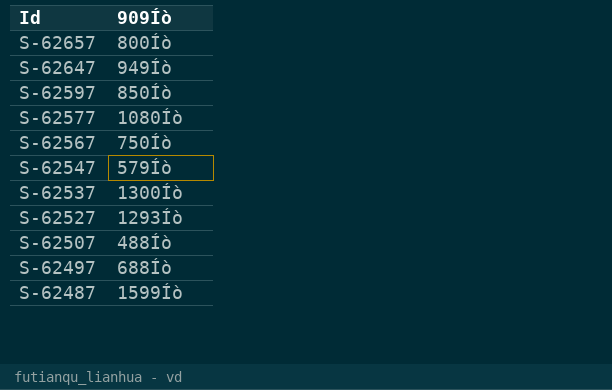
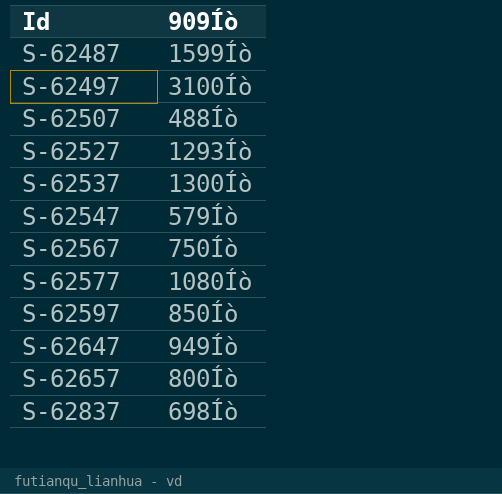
row order: Id descending -> Id ascending
S-62497 | 909Íò: 688Íò -> 3100Íò
row S-62837: none -> 698Íò

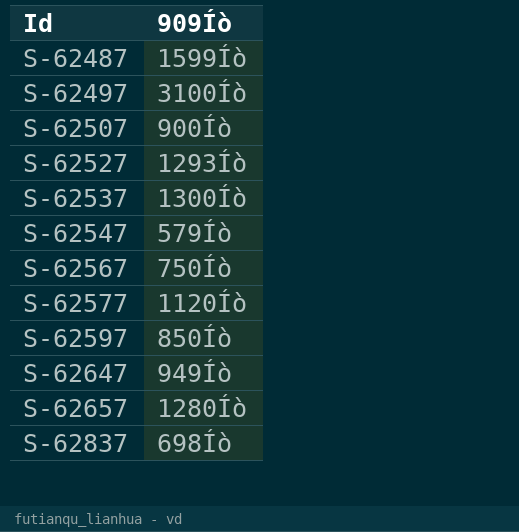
S-62507 | 909Íò: 488Íò -> 900Íò
S-62577 | 909Íò: 1080Íò -> 1120Íò
S-62657 | 909Íò: 800Íò -> 1280Íò

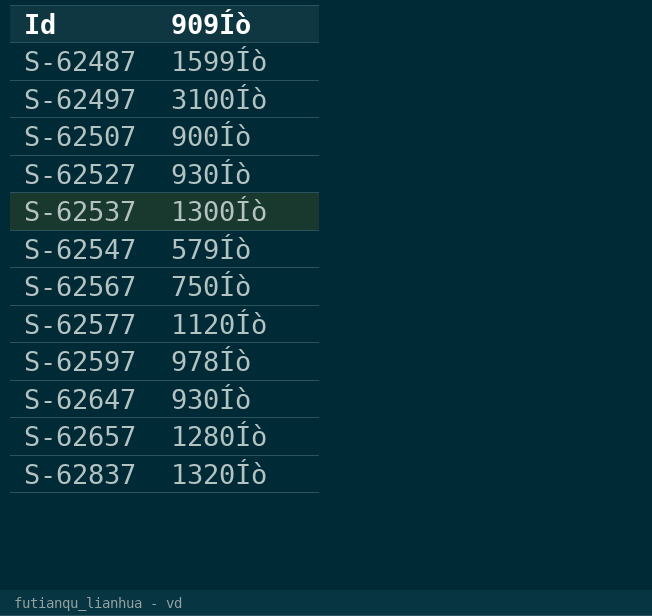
S-62527 | 909Íò: 1293Íò -> 930Íò
S-62597 | 909Íò: 850Íò -> 978Íò
S-62647 | 909Íò: 949Íò -> 930Íò
S-62837 | 909Íò: 698Íò -> 1320Íò

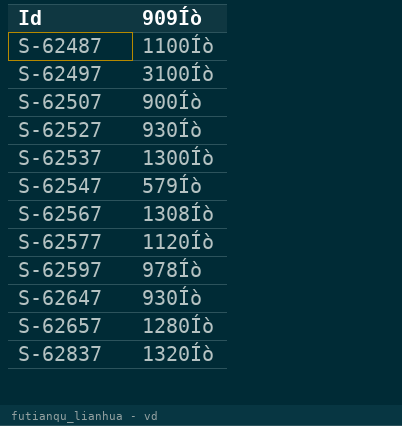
S-62487 | 909Íò: 1599Íò -> 1100Íò
S-62567 | 909Íò: 750Íò -> 1308Íò

